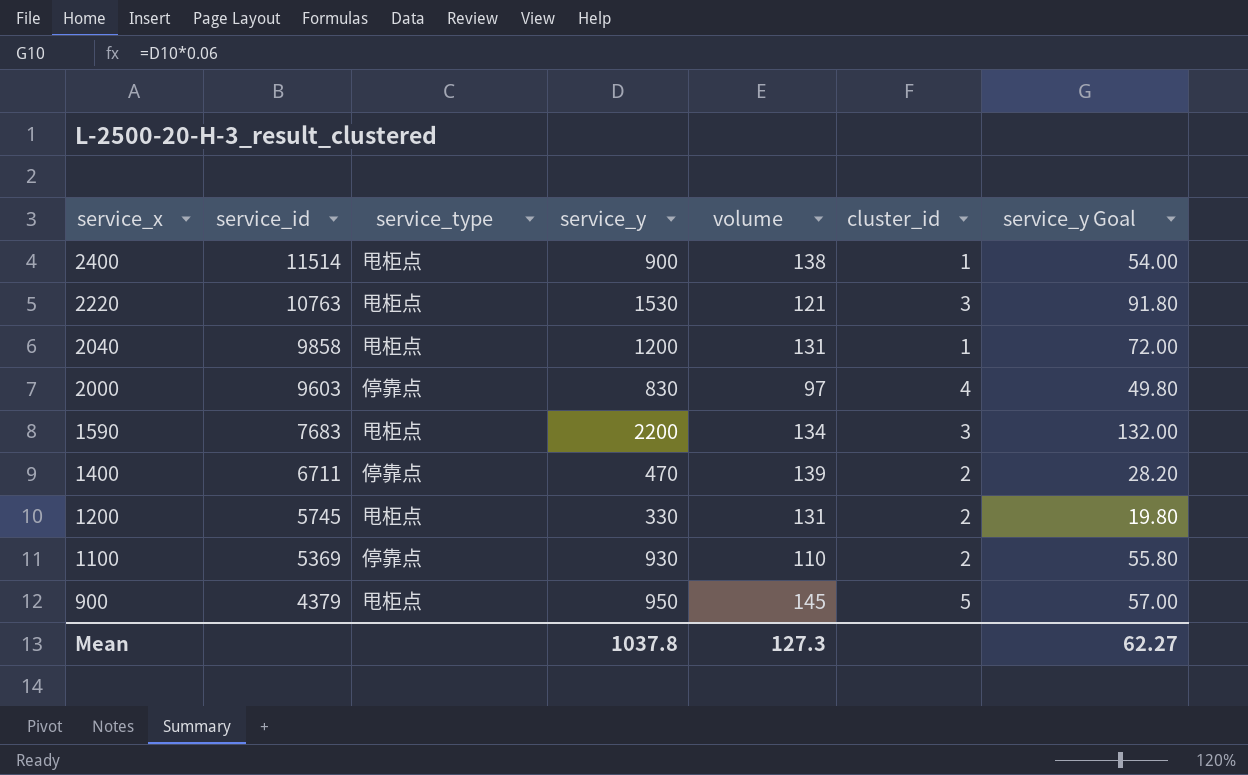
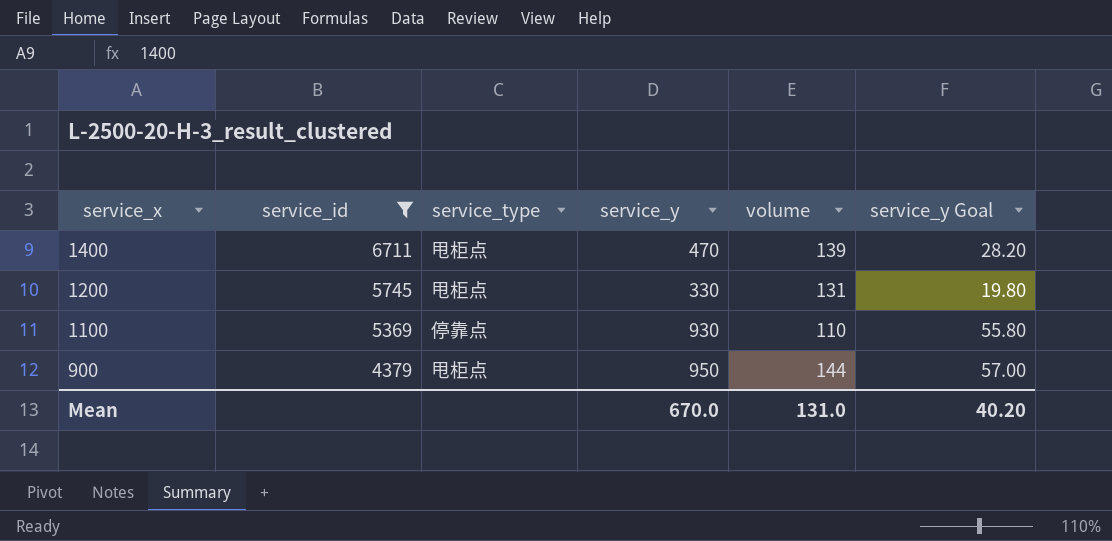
filter: none -> service_id <= 6711
column cluster_id | position: 6 -> none
1400 | service_type: 停靠点 -> 甩柜点
900 | volume: 145 -> 144
Mean | service_y: 1037.8 -> 670.0
Mean | volume: 127.3 -> 131.0
Mean | service_y Goal: 62.27 -> 40.20

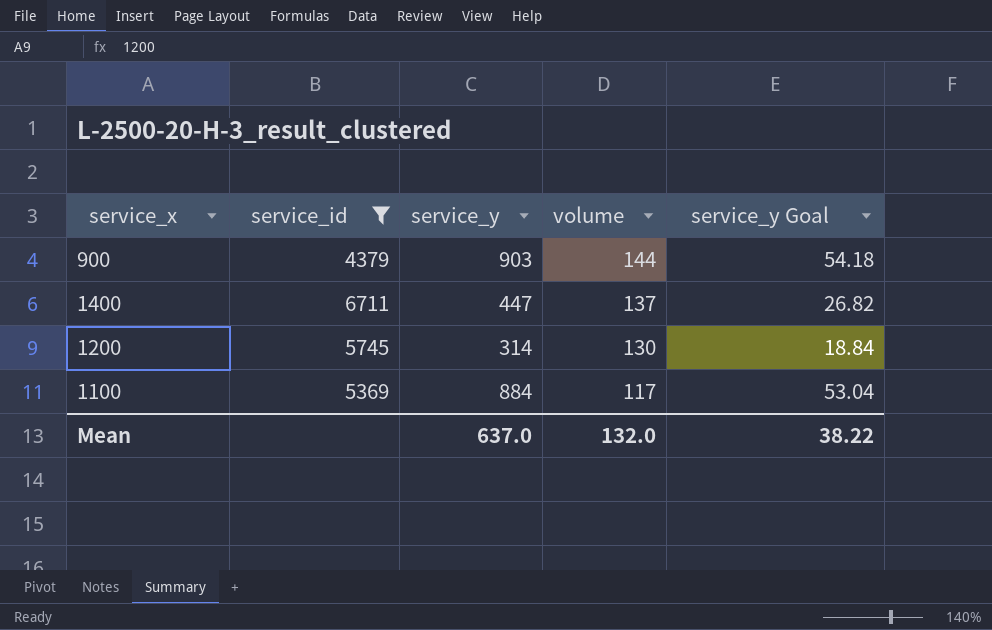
row order: service_x descending -> volume descending
column service_type | position: 3 -> none
900 | service_y: 950 -> 903
900 | service_y Goal: 57.00 -> 54.18
1400 | service_y: 470 -> 447
1400 | volume: 139 -> 137
1400 | service_y Goal: 28.20 -> 26.82
1200 | service_y: 330 -> 314
1200 | volume: 131 -> 130
1200 | service_y Goal: 19.80 -> 18.84
1100 | service_y: 930 -> 884
1100 | volume: 110 -> 117
1100 | service_y Goal: 55.80 -> 53.04
Mean | service_y: 670.0 -> 637.0
Mean | volume: 131.0 -> 132.0
Mean | service_y Goal: 40.20 -> 38.22

